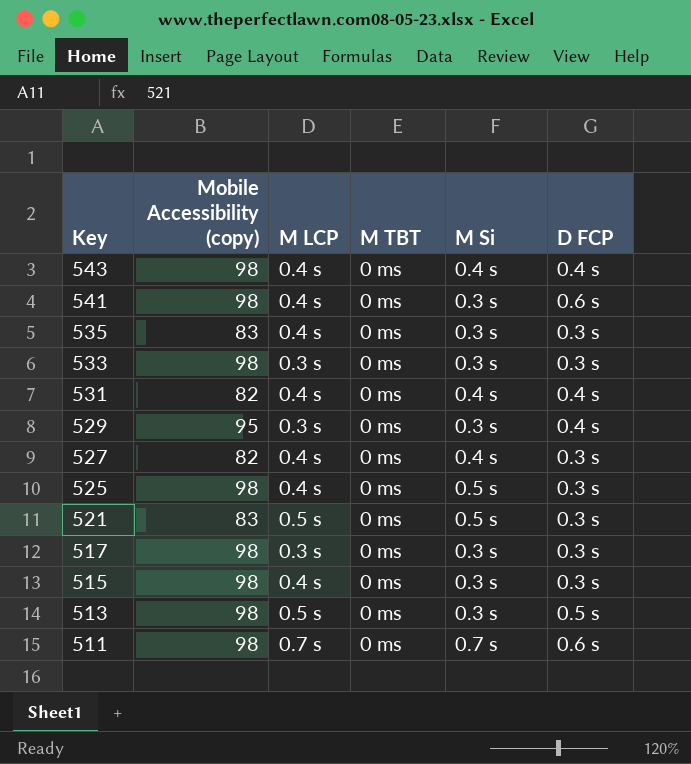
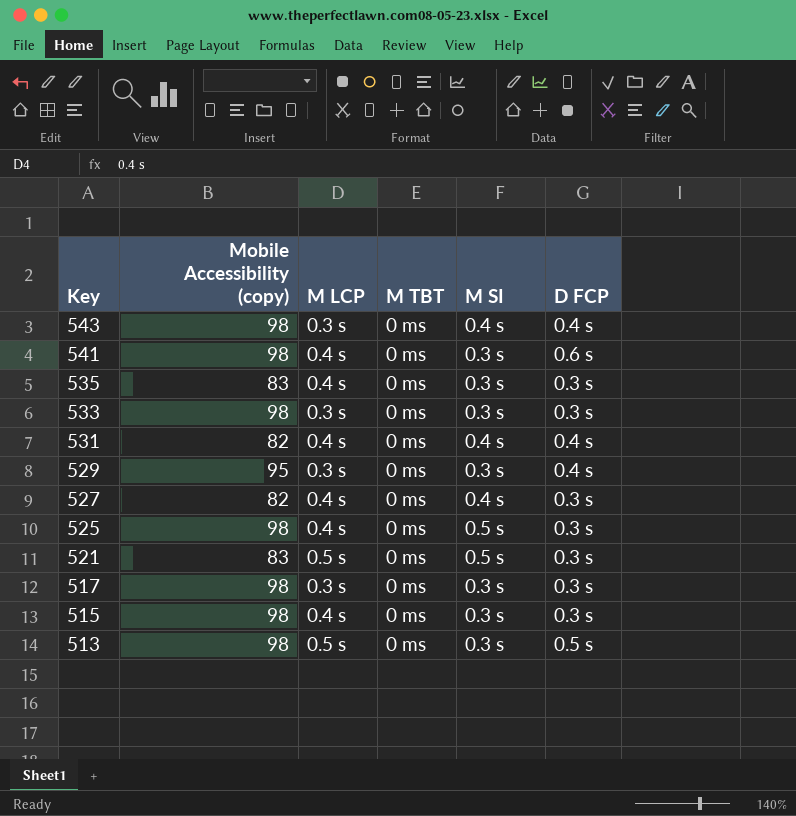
column name: M Si -> M SI
row 511: 98 | 0.7 s | 0 ms | 0.7 s | 0.6 s -> none
543 | M LCP: 0.4 s -> 0.3 s

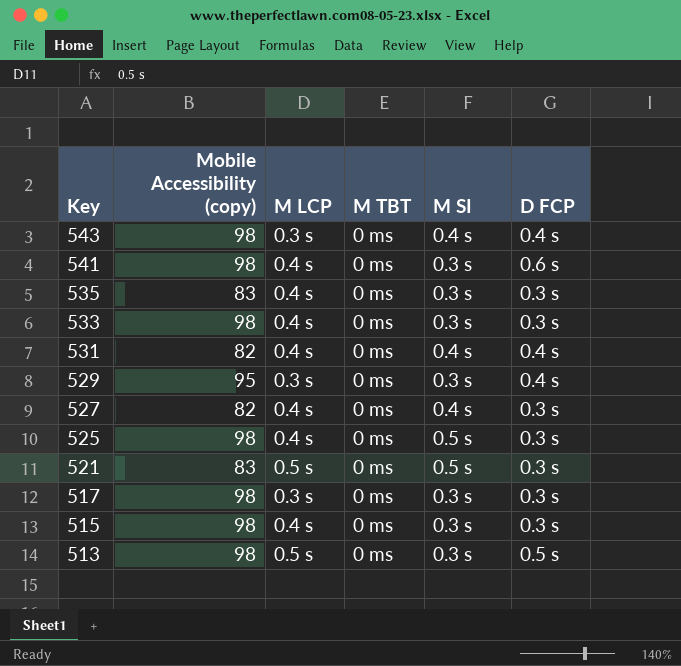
533 | M LCP: 0.3 s -> 0.4 s

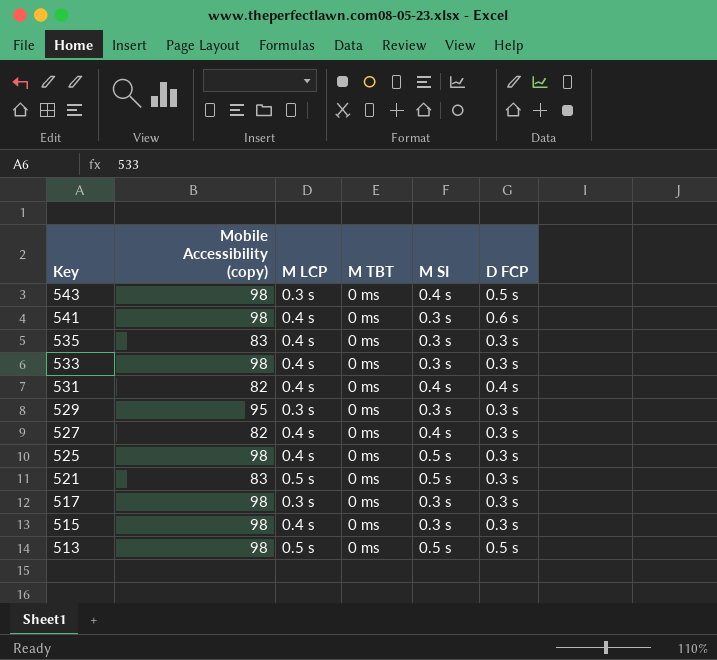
543 | D FCP: 0.4 s -> 0.5 s
529 | D FCP: 0.4 s -> 0.3 s
513 | M SI: 0.3 s -> 0.5 s

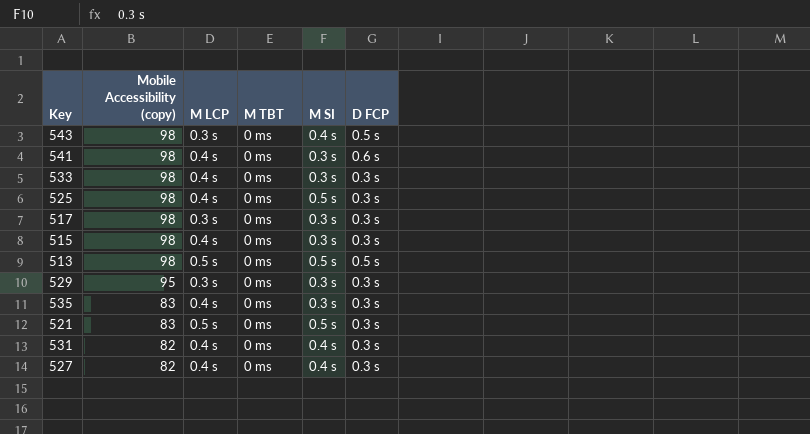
row order: Key descending -> Mobile Accessibility (copy) descending
531 | D FCP: 0.4 s -> 0.3 s

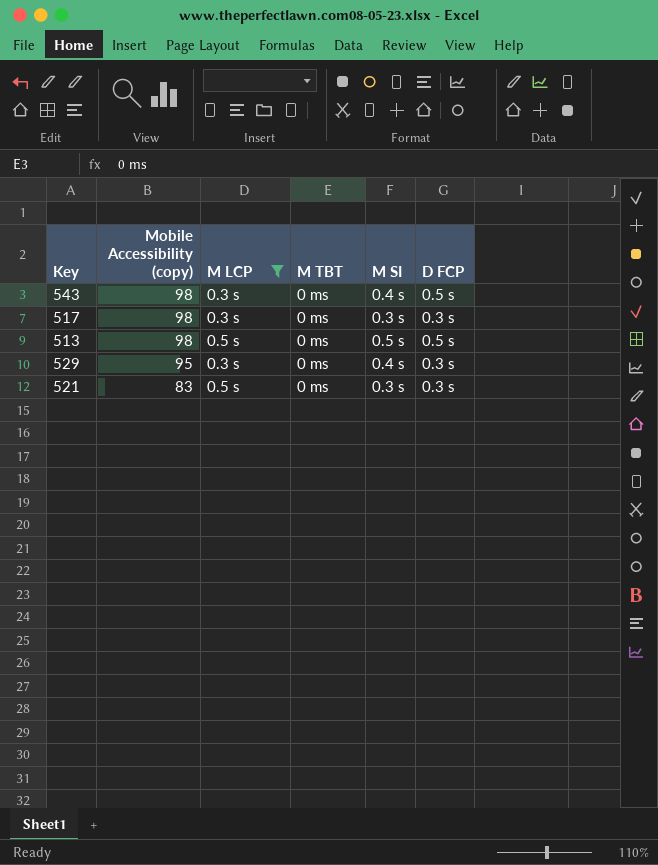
filter: none -> M LCP != 0.4 s
529 | M SI: 0.3 s -> 0.4 s
521 | M SI: 0.5 s -> 0.3 s

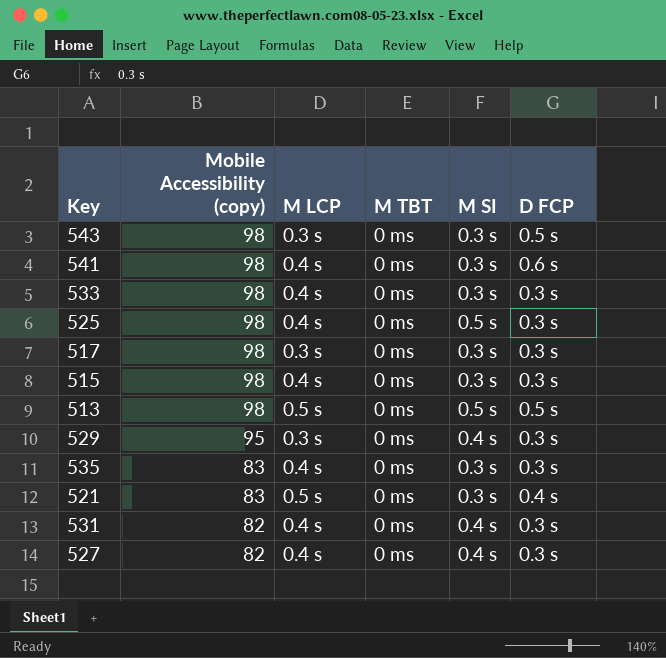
filter: M LCP != 0.4 s -> none
543 | M SI: 0.4 s -> 0.3 s
521 | D FCP: 0.3 s -> 0.4 s

